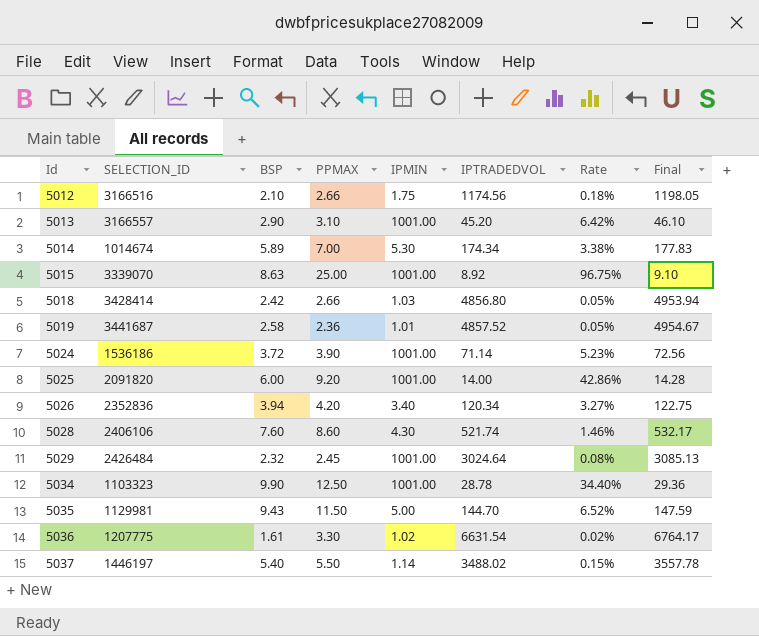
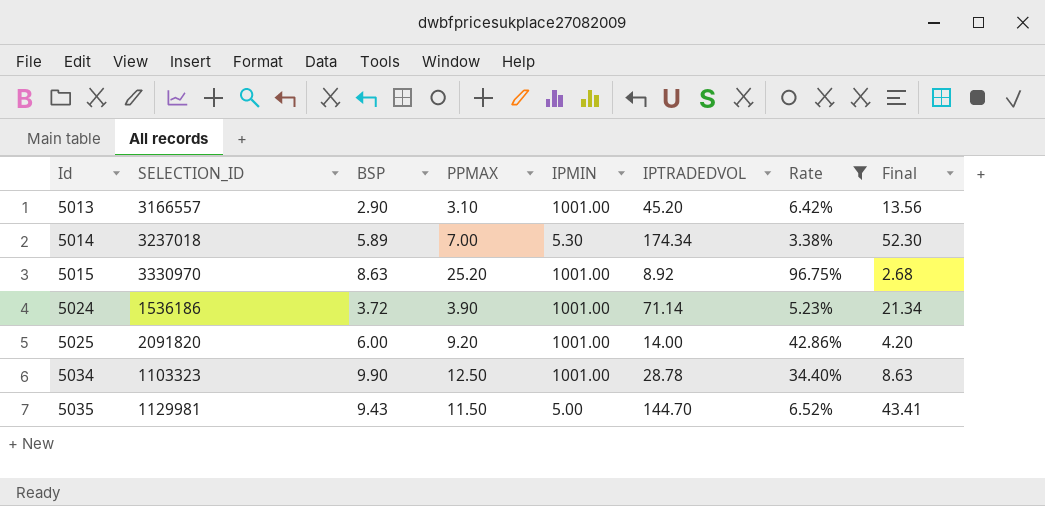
filter: none -> Rate >= 3.38%
column Final | formula: [IPTRADEDVOL] * 1.02 -> [IPTRADEDVOL] * 0.3
5014 | SELECTION_ID: 1014674 -> 3237018
5015 | SELECTION_ID: 3339070 -> 3330970
5015 | PPMAX: 25.00 -> 25.20

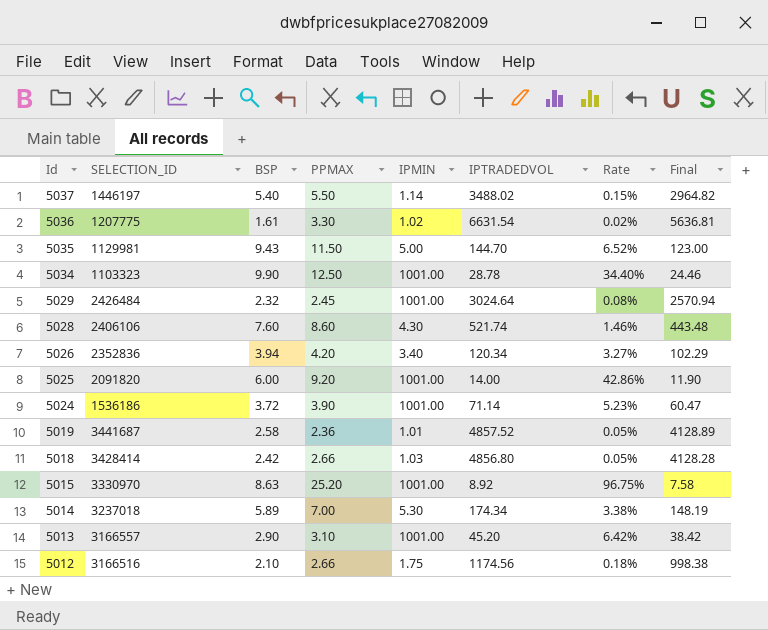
filter: Rate >= 3.38% -> none
row order: Id ascending -> Id descending
column Final | formula: [IPTRADEDVOL] * 0.3 -> [IPTRADEDVOL] * 0.85

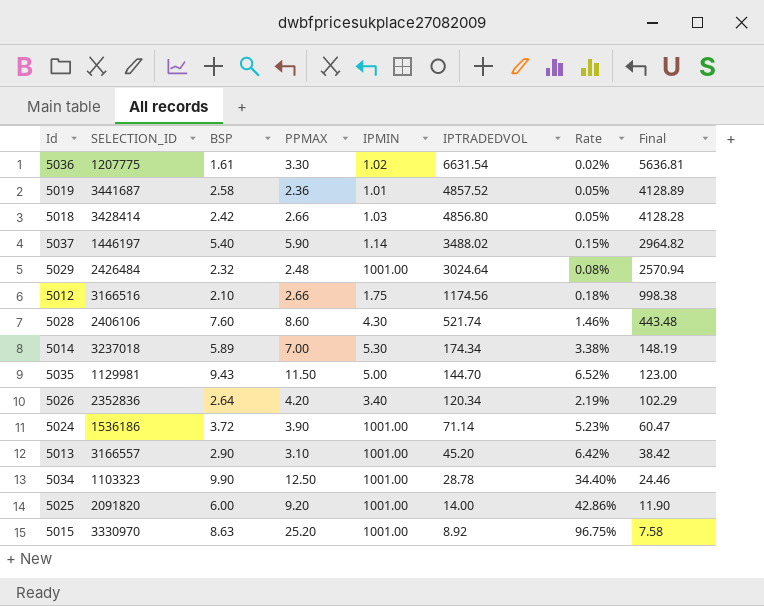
row order: Id descending -> IPTRADEDVOL descending
5037 | PPMAX: 5.50 -> 5.90
5029 | PPMAX: 2.45 -> 2.48
5026 | BSP: 3.94 -> 2.64
5026 | Rate: 3.27% -> 2.19%

